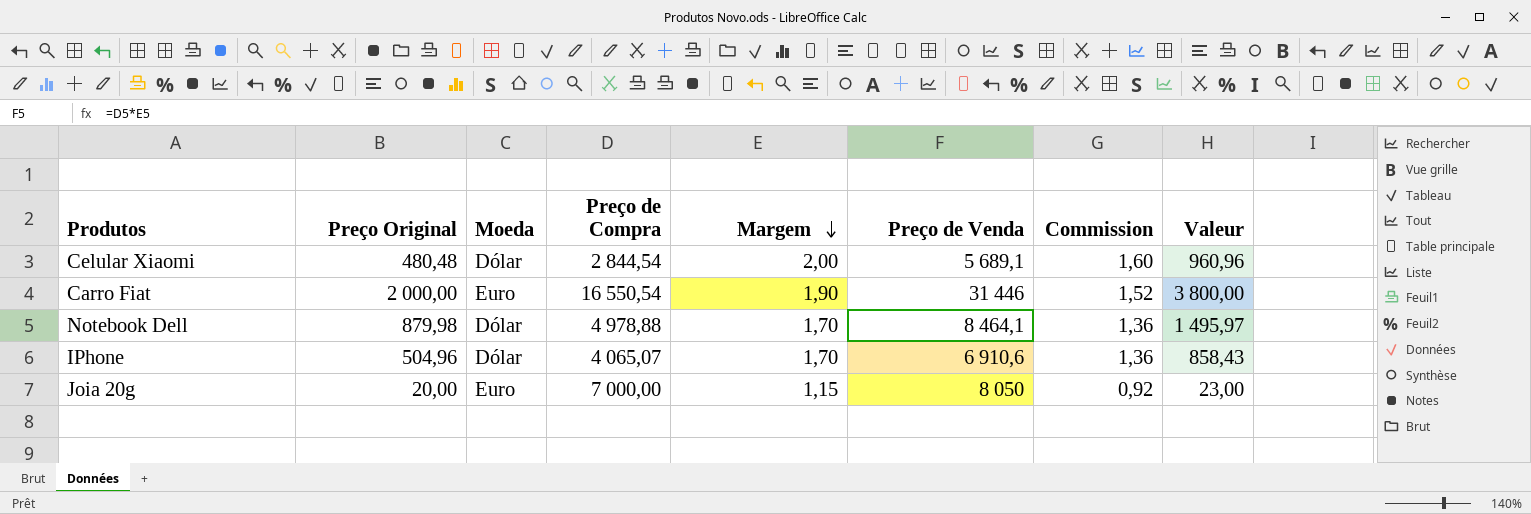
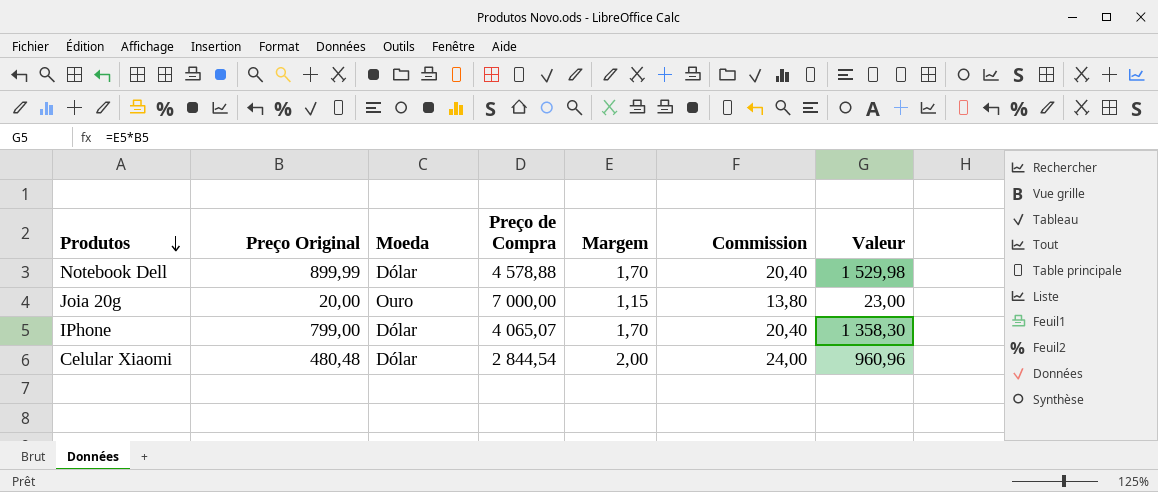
row order: Margem descending -> Produtos descending
column Preço de Venda | formula: [Preço de Compra] * [Margem] -> none
column Commission | formula: [Margem] * 0,8 -> [Margem] * 12
row Carro Fiat: 2 000,00 | Euro | 16 550,54 | 1,90 | 31 446 | 1,52 | 3 800,00 -> none
Notebook Dell | Preço Original: 879,98 -> 899,99
Notebook Dell | Preço de Compra: 4 978,88 -> 4 578,88
Notebook Dell | Valeur: 1 495,97 -> 1 529,98
Joia 20g | Moeda: Euro -> Ouro
IPhone | Preço Original: 504,96 -> 799,00
IPhone | Valeur: 858,43 -> 1 358,30

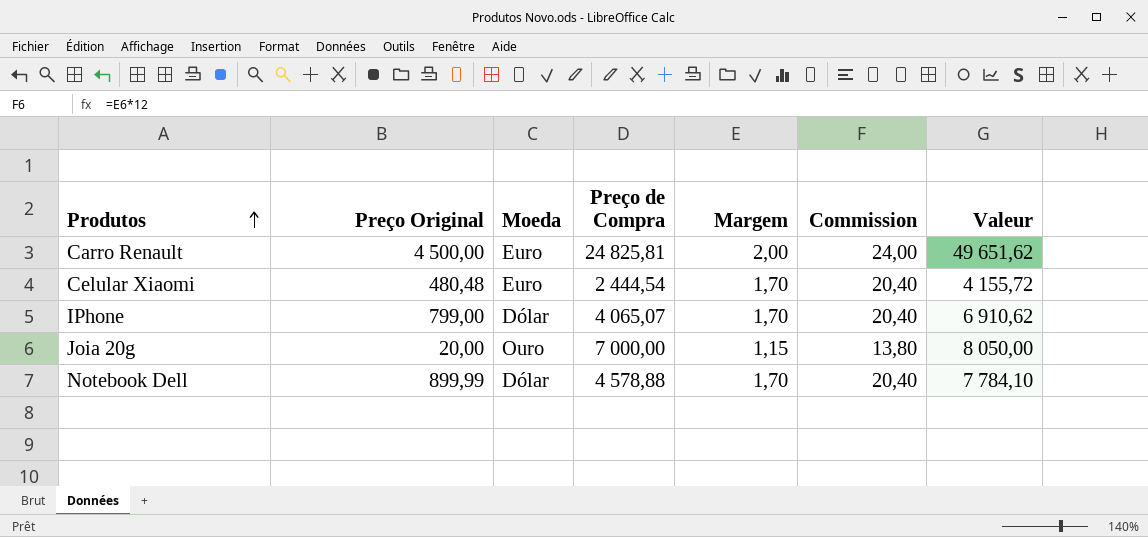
row order: Produtos descending -> Produtos ascending
column Valeur | formula: [Preço Original] * [Margem] -> [Preço de Compra] * [Margem]
row Carro Renault: none -> 4 500,00 | Euro | 24 825,81 | 2,00 | 24,00 | 49 651,62
Celular Xiaomi | Moeda: Dólar -> Euro
Celular Xiaomi | Preço de Compra: 2 844,54 -> 2 444,54
Celular Xiaomi | Margem: 2,00 -> 1,70
Celular Xiaomi | Commission: 24,00 -> 20,40

